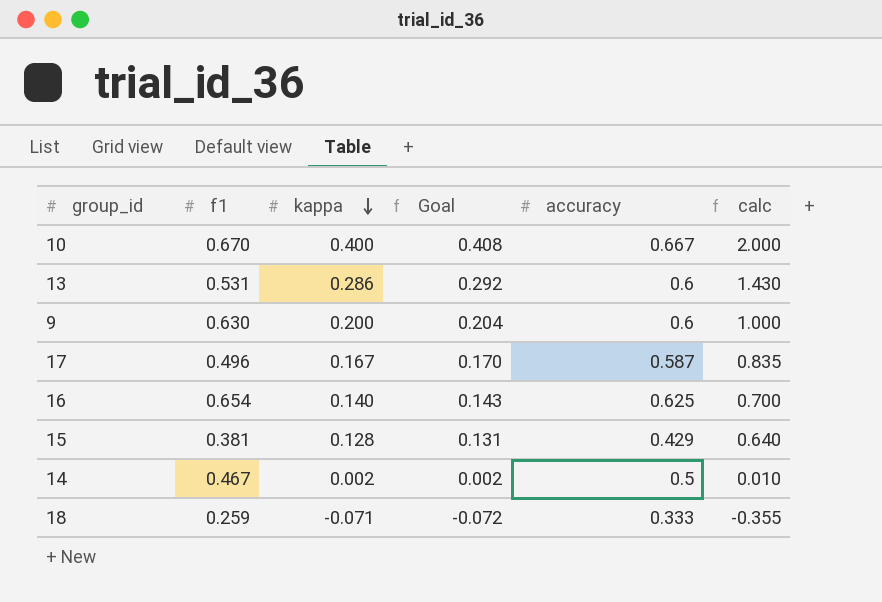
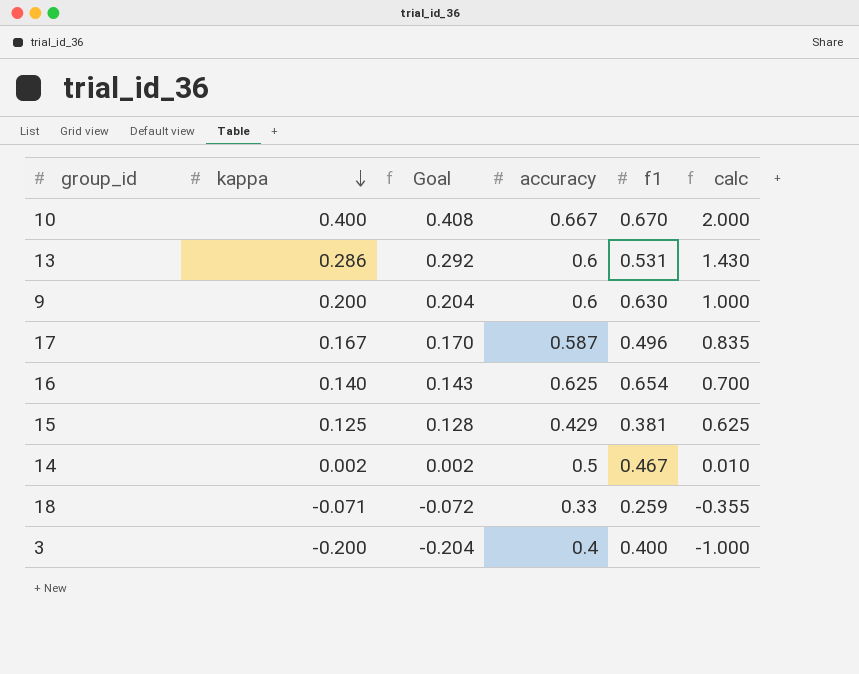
column f1 | position: 2 -> 5
15 | kappa: 0.128 -> 0.125
15 | Goal: 0.131 -> 0.128
15 | calc: 0.640 -> 0.625
18 | accuracy: 0.333 -> 0.33
row 3: none -> -0.200 | -0.204 | 0.4 | 0.400 | -1.000

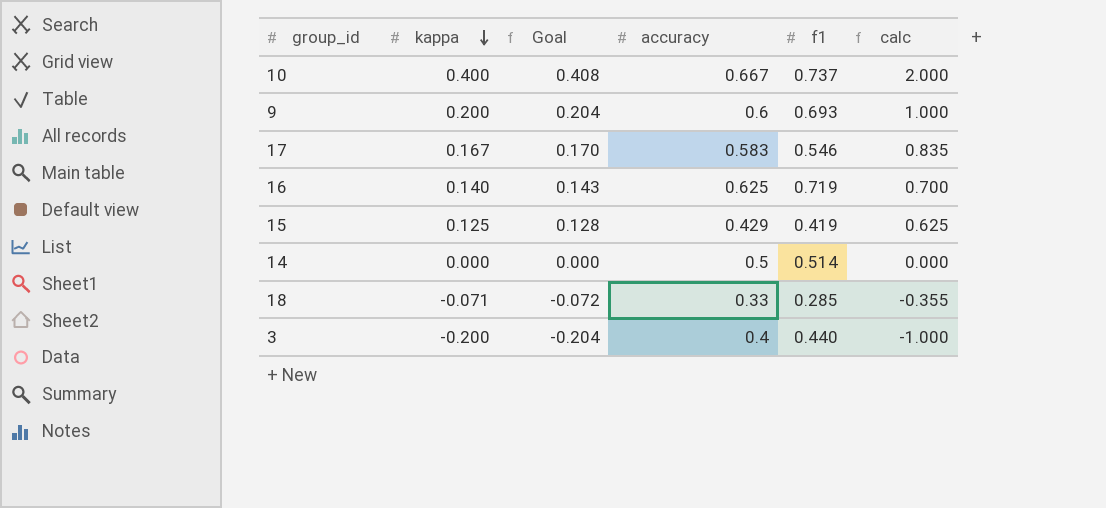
row 13: 0.286 | 0.292 | 0.6 | 0.531 | 1.430 -> none
10 | f1: 0.670 -> 0.737
9 | f1: 0.630 -> 0.693
17 | accuracy: 0.587 -> 0.583
17 | f1: 0.496 -> 0.546
16 | f1: 0.654 -> 0.719
15 | f1: 0.381 -> 0.419
14 | kappa: 0.002 -> 0.000
14 | Goal: 0.002 -> 0.000
14 | f1: 0.467 -> 0.514
14 | calc: 0.010 -> 0.000
18 | f1: 0.259 -> 0.285
3 | f1: 0.400 -> 0.440

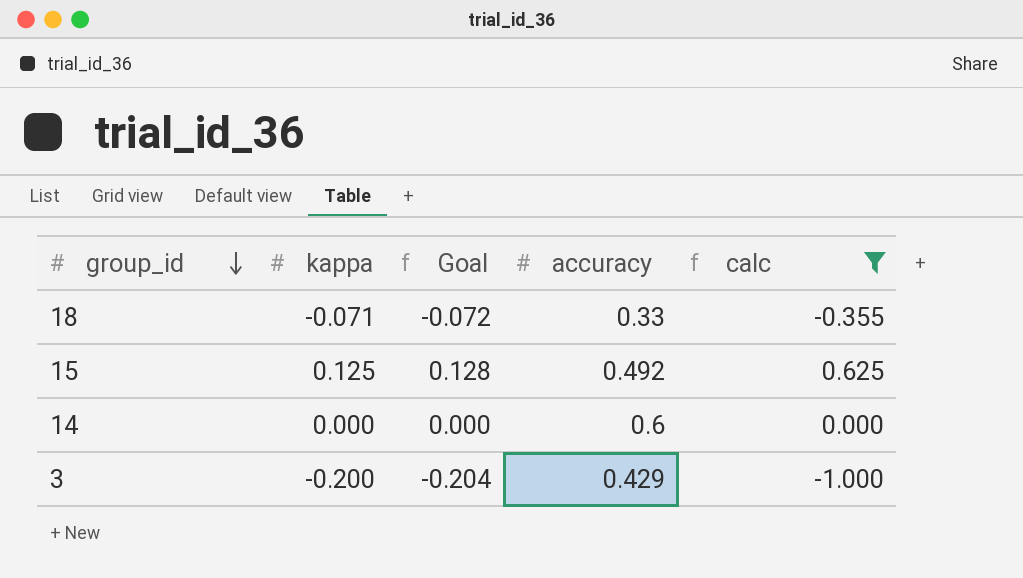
filter: none -> calc <= 0.625
row order: kappa descending -> group_id descending
column f1 | position: 5 -> none
15 | accuracy: 0.429 -> 0.492
14 | accuracy: 0.5 -> 0.6
3 | accuracy: 0.4 -> 0.429

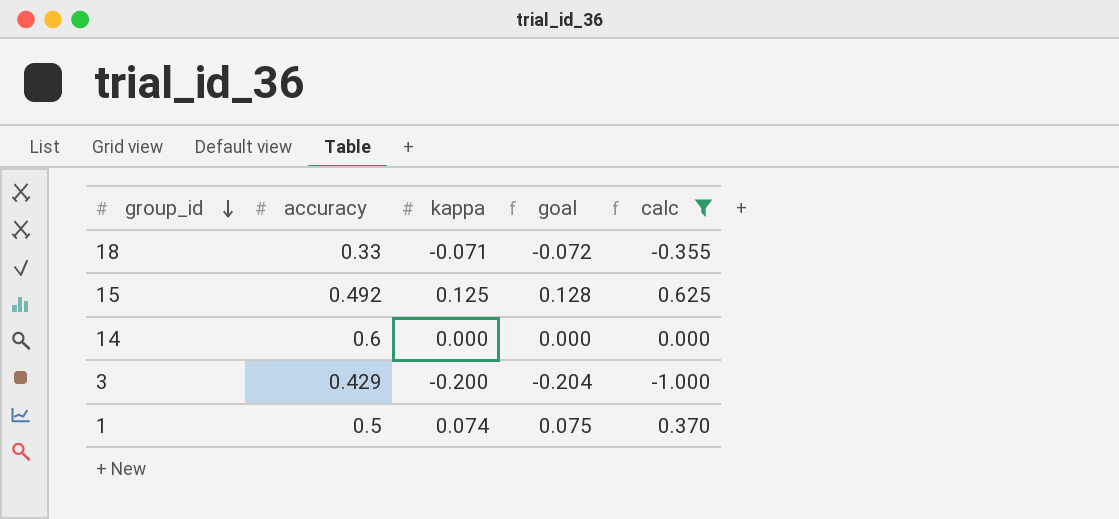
column accuracy | position: 4 -> 2
column name: Goal -> goal
row 1: none -> 0.5 | 0.074 | 0.075 | 0.370

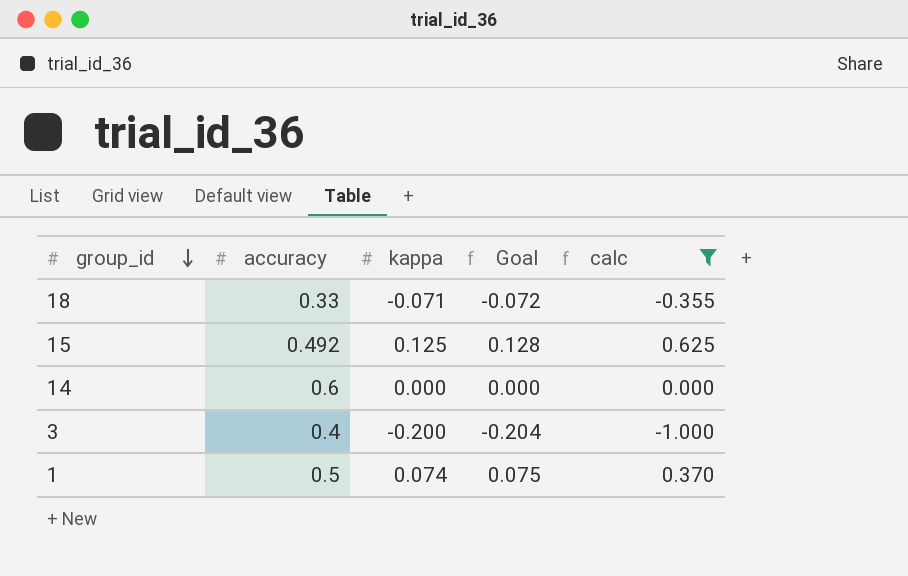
column name: goal -> Goal
3 | accuracy: 0.429 -> 0.4

